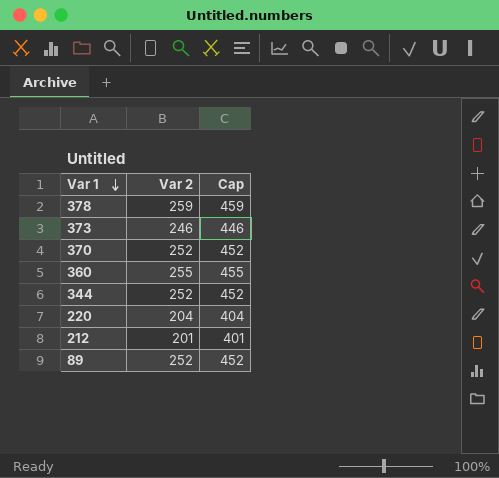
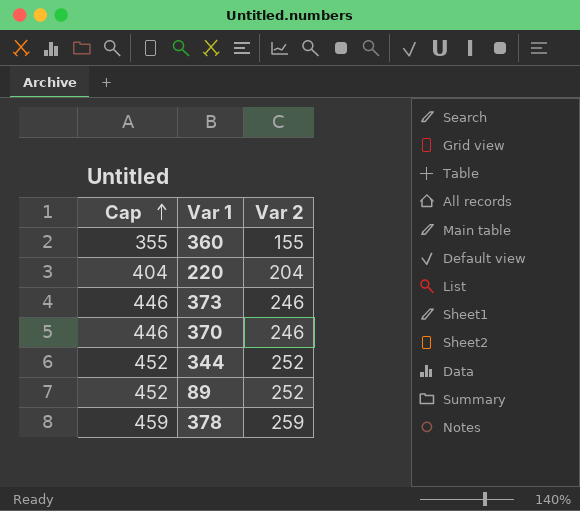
row order: Var 1 descending -> Cap ascending
column Cap | position: 3 -> 1
row 212: 201 | 401 -> none
360 | Cap: 455 -> 355
360 | Var 2: 255 -> 155
370 | Cap: 452 -> 446
370 | Var 2: 252 -> 246

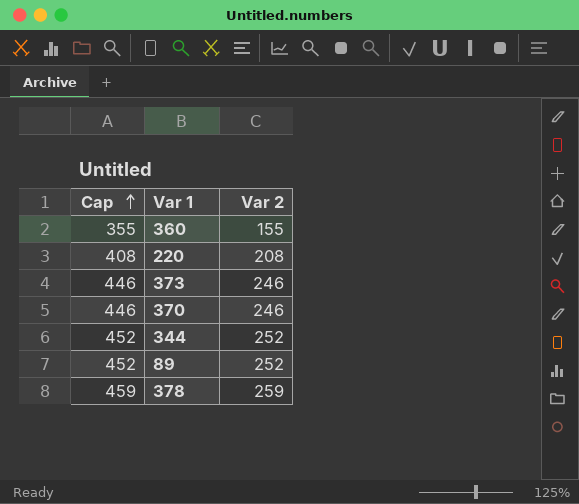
220 | Cap: 404 -> 408
220 | Var 2: 204 -> 208

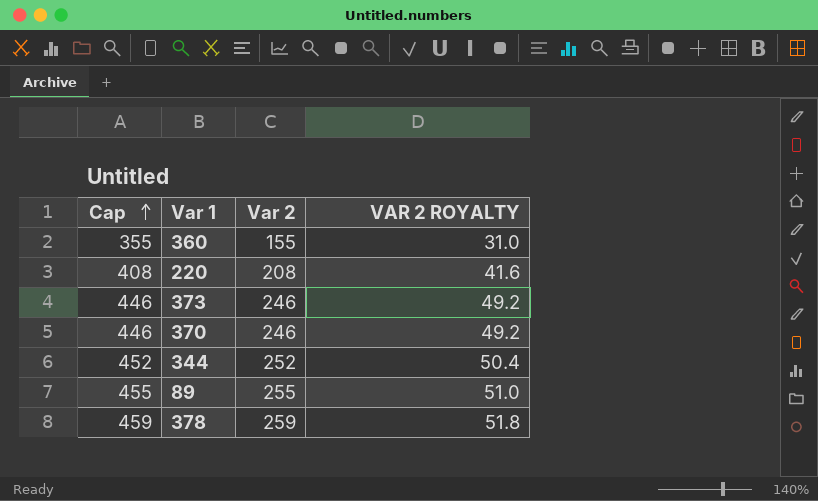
column VAR 2 ROYALTY | formula: none -> [Var 2] * 0.2
89 | Cap: 452 -> 455
89 | Var 2: 252 -> 255

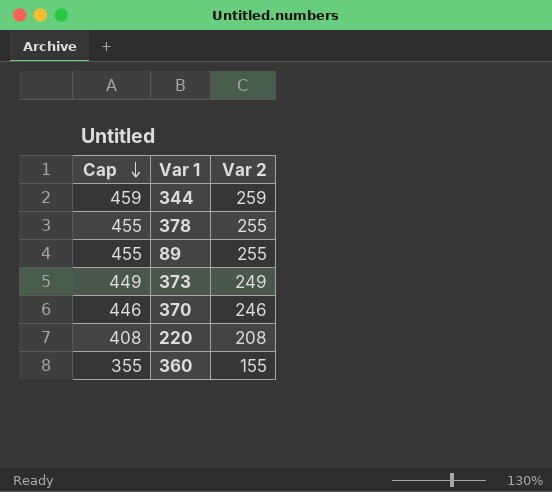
row order: Cap ascending -> Cap descending
column VAR 2 ROYALTY | formula: [Var 2] * 0.2 -> none
344 | Cap: 452 -> 459
344 | Var 2: 252 -> 259
378 | Cap: 459 -> 455
378 | Var 2: 259 -> 255
373 | Cap: 446 -> 449
373 | Var 2: 246 -> 249

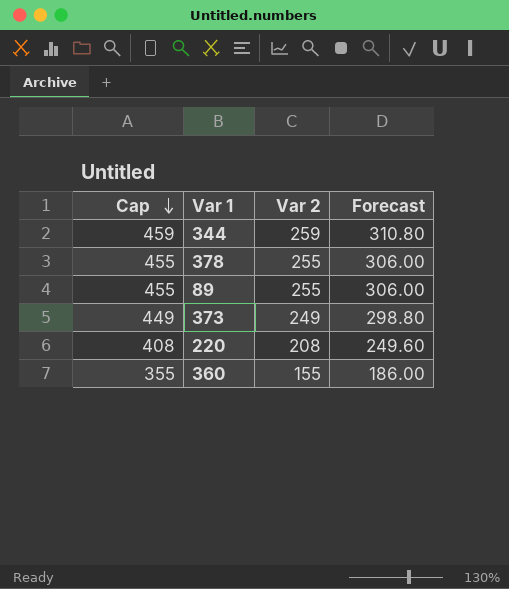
column Forecast | formula: none -> [Var 2] * 1.2
row 370: 446 | 246 -> none

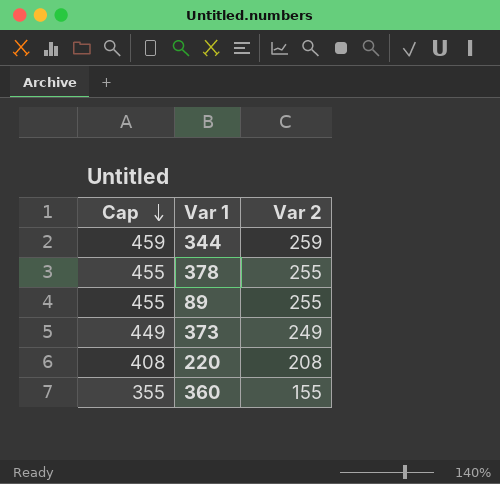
column Forecast | formula: [Var 2] * 1.2 -> none

